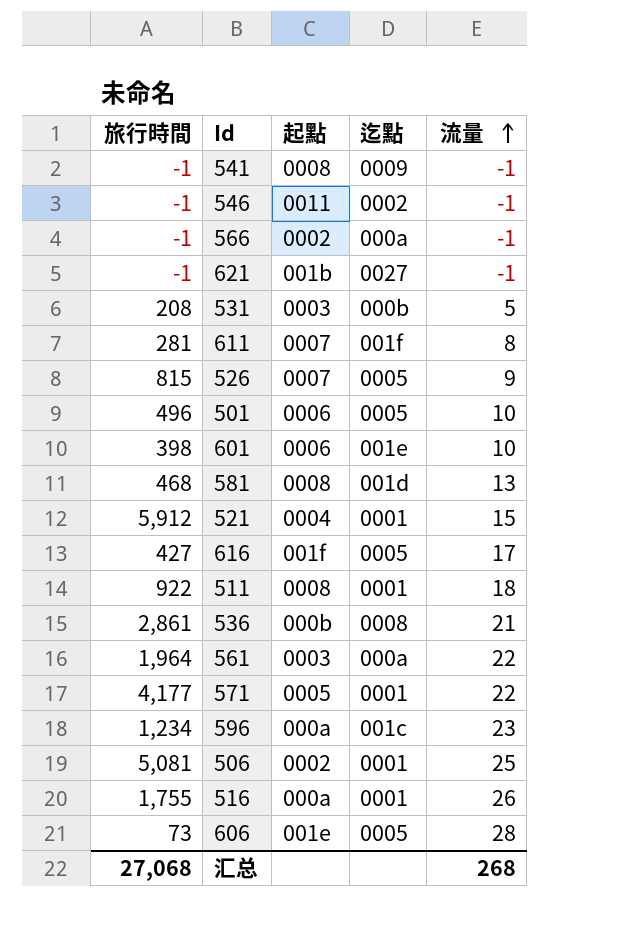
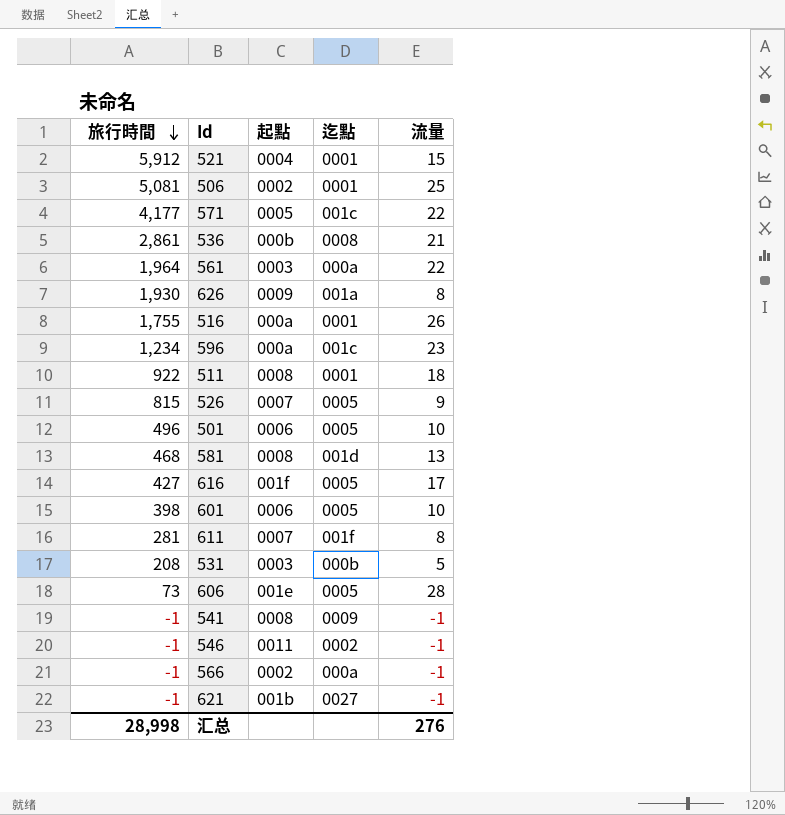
row order: 流量 ascending -> 旅行時間 descending
571 | 迄點: 0001 -> 001c
row 626: none -> 1,930 | 0009 | 001a | 8
601 | 迄點: 001e -> 0005
汇总 | 旅行時間: 27,068 -> 28,998
汇总 | 流量: 268 -> 276

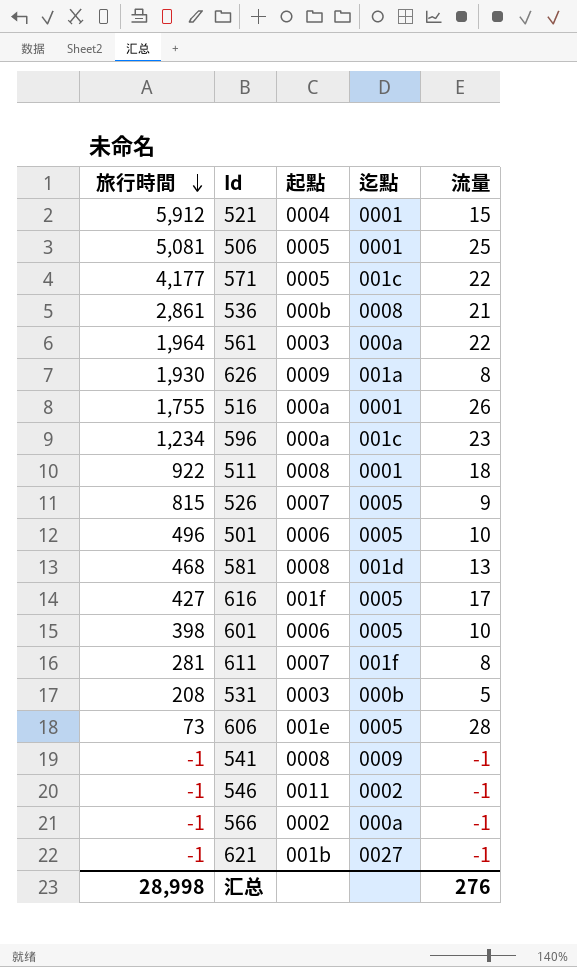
506 | 起點: 0002 -> 0005

